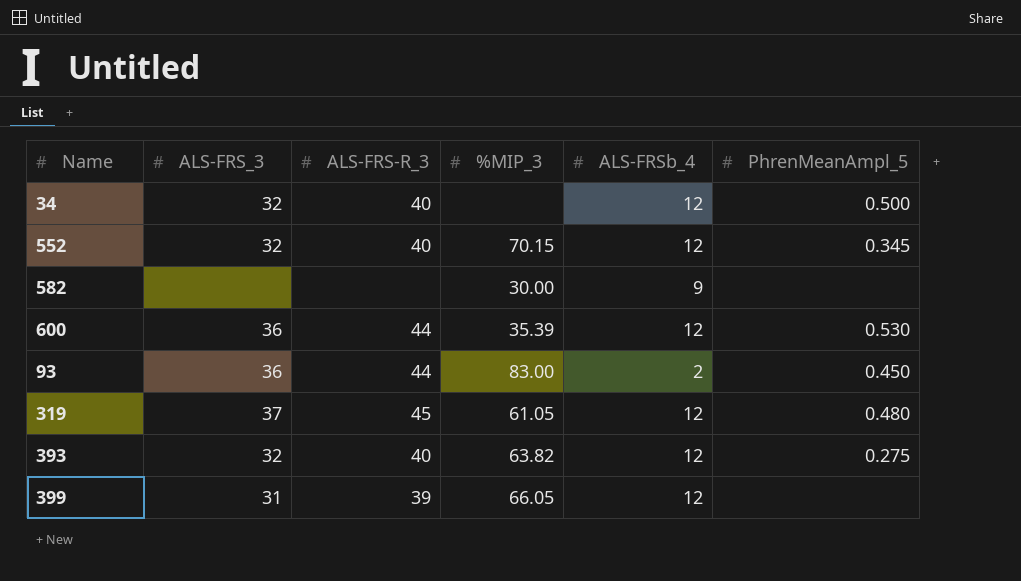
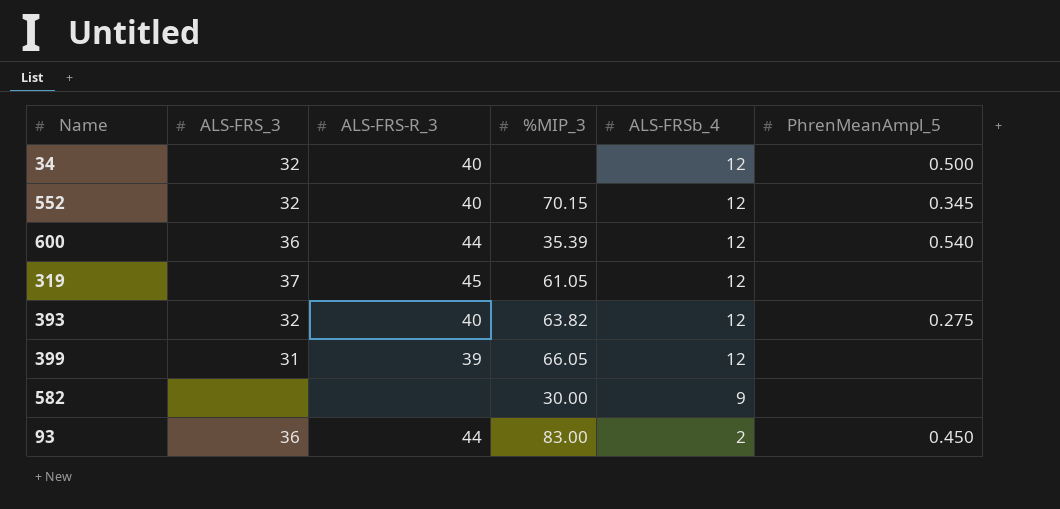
row order: none -> ALS-FRSb_4 descending
600 | PhrenMeanAmpl_5: 0.530 -> 0.540
319 | PhrenMeanAmpl_5: 0.480 -> none

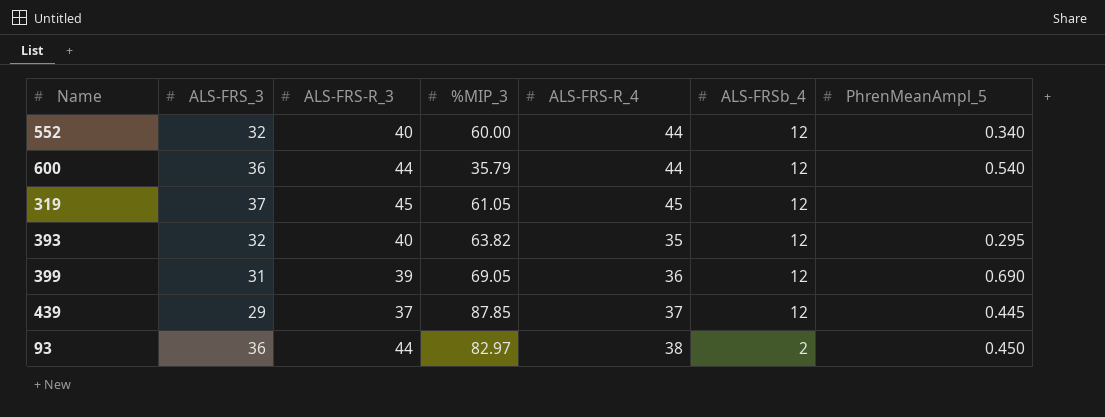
column ALS-FRS-R_4 | position: none -> 5
row 34: 32 | 40 | none | 12 | 0.500 -> none
row 582: none | none | 30.00 | 9 | none -> none
552 | %MIP_3: 70.15 -> 60.00
552 | PhrenMeanAmpl_5: 0.345 -> 0.340
600 | %MIP_3: 35.39 -> 35.79
393 | PhrenMeanAmpl_5: 0.275 -> 0.295
399 | %MIP_3: 66.05 -> 69.05
399 | PhrenMeanAmpl_5: none -> 0.690
row 439: none -> 29 | 37 | 87.85 | 37 | 12 | 0.445
93 | %MIP_3: 83.00 -> 82.97

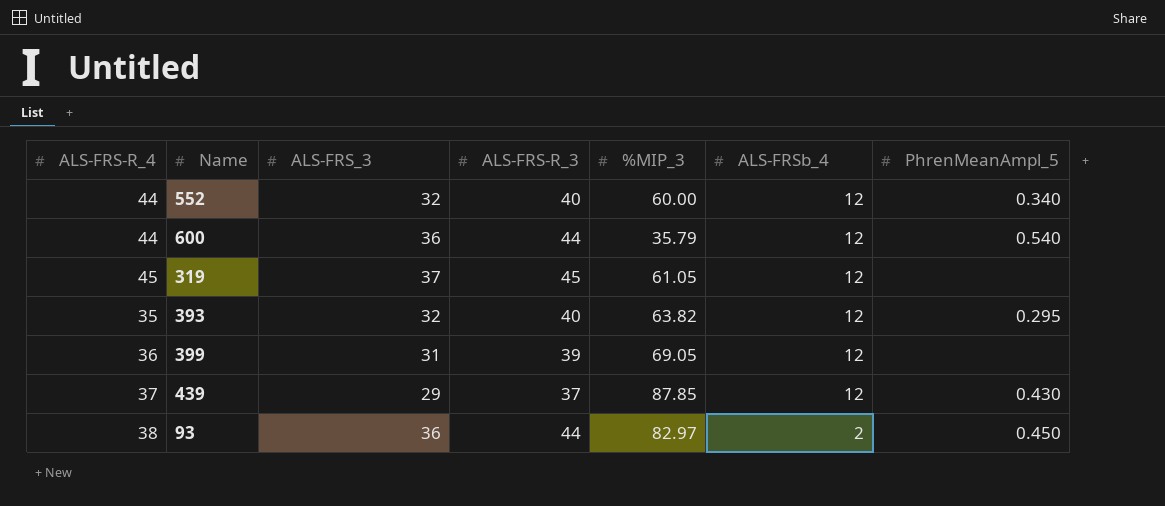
column ALS-FRS-R_4 | position: 5 -> 1
399 | PhrenMeanAmpl_5: 0.690 -> none
439 | PhrenMeanAmpl_5: 0.445 -> 0.430

